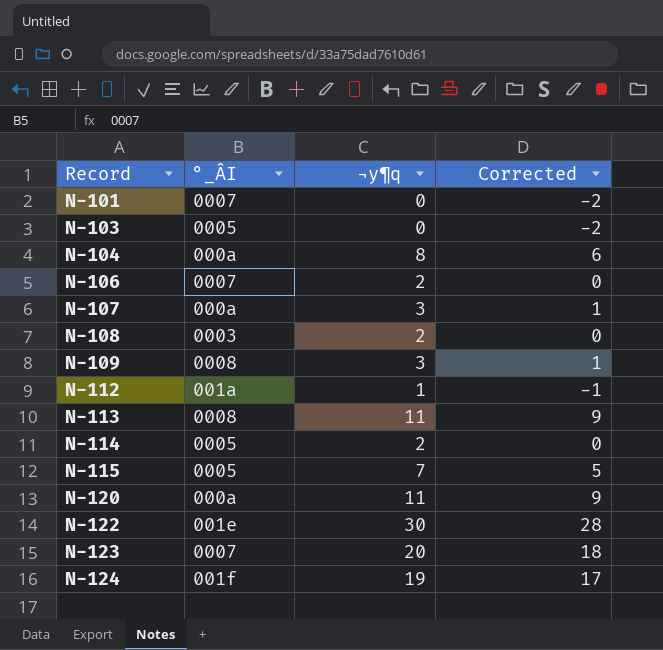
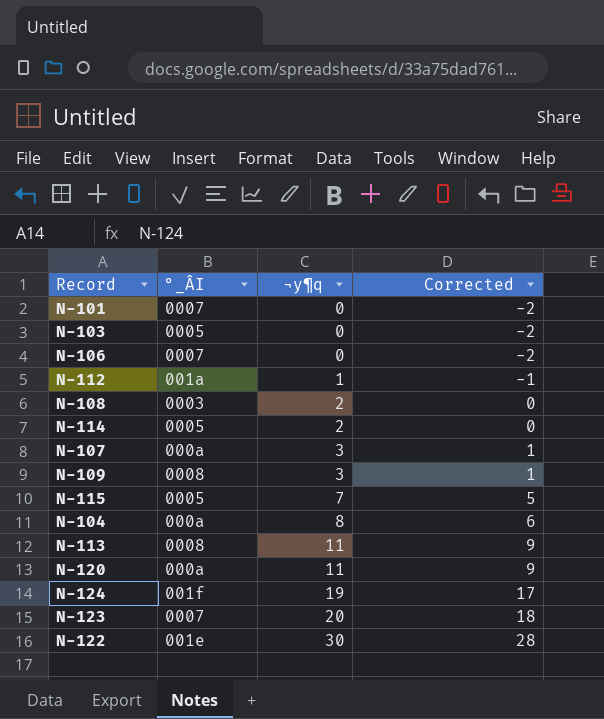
row order: Record ascending -> ¬y¶q ascending
N-106 | ¬y¶q: 2 -> 0
N-106 | Corrected: 0 -> -2

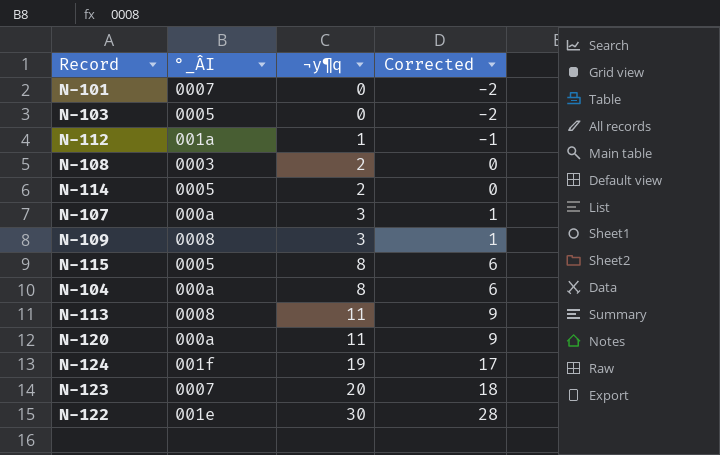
row N-106: 0007 | 0 | -2 -> none
N-115 | ¬y¶q: 7 -> 8
N-115 | Corrected: 5 -> 6

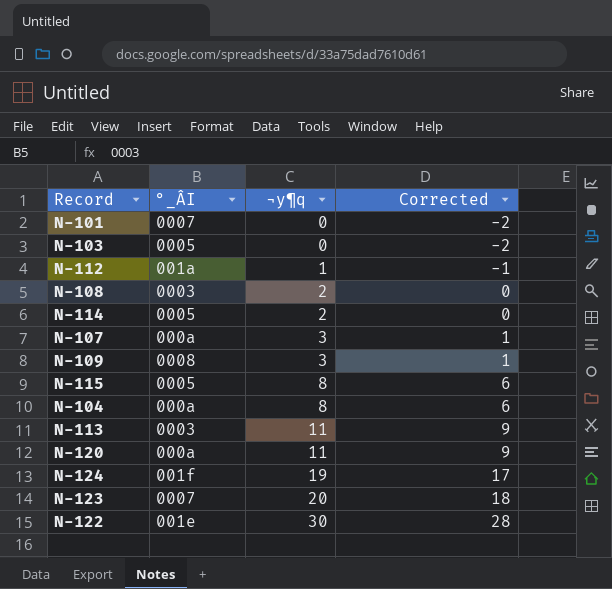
N-113 | °_ÂI: 0008 -> 0003

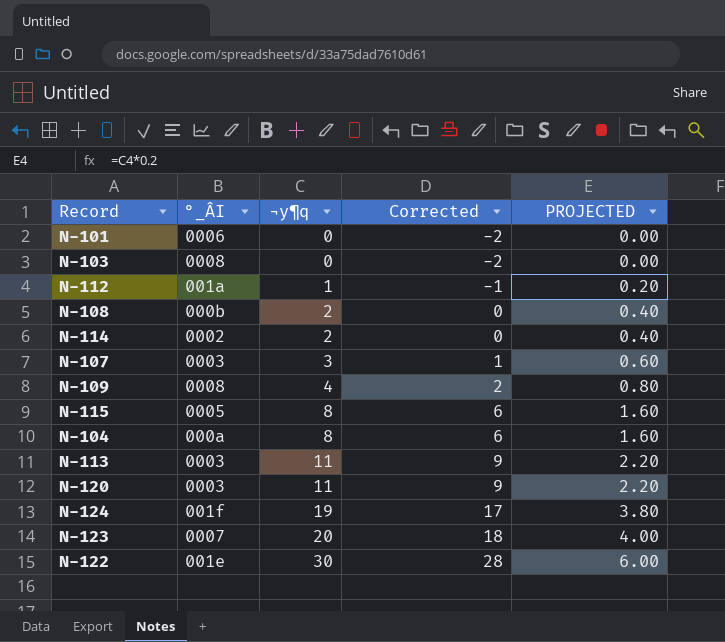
column PROJECTED | formula: none -> [¬y¶q] * 0.2
N-101 | °_ÂI: 0007 -> 0006
N-103 | °_ÂI: 0005 -> 0008
N-108 | °_ÂI: 0003 -> 000b
N-114 | °_ÂI: 0005 -> 0002
N-107 | °_ÂI: 000a -> 0003
N-109 | ¬y¶q: 3 -> 4
N-109 | Corrected: 1 -> 2
N-120 | °_ÂI: 000a -> 0003

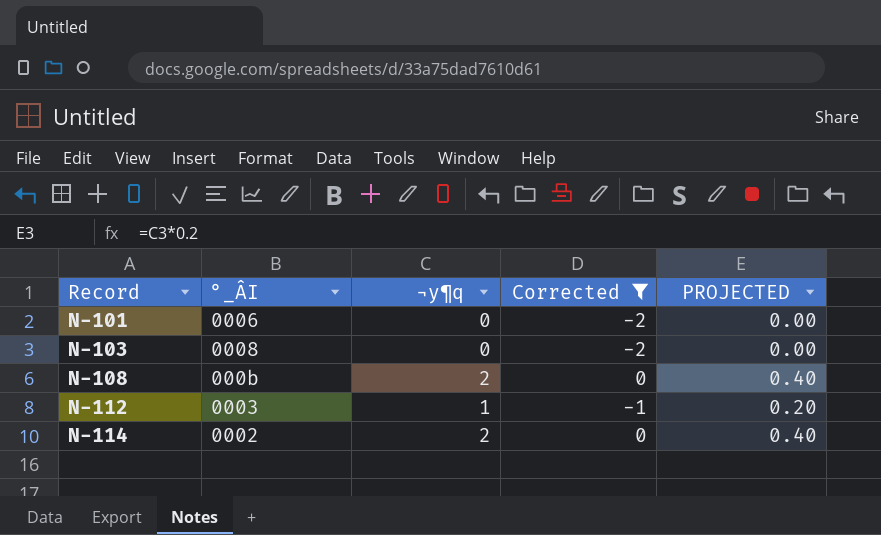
filter: none -> Corrected <= 0
row order: ¬y¶q ascending -> Record ascending
N-112 | °_ÂI: 001a -> 0003

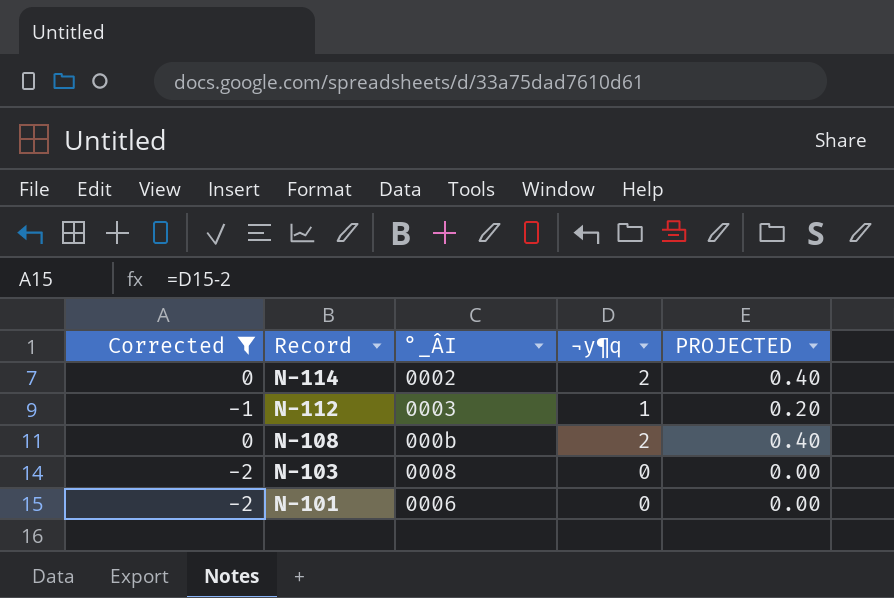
row order: Record ascending -> Record descending
column Corrected | position: 4 -> 1

